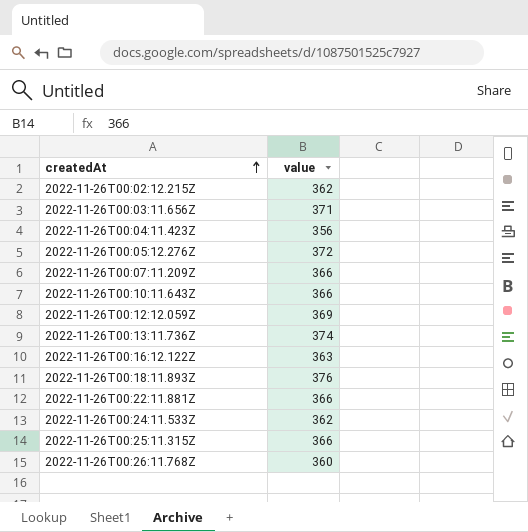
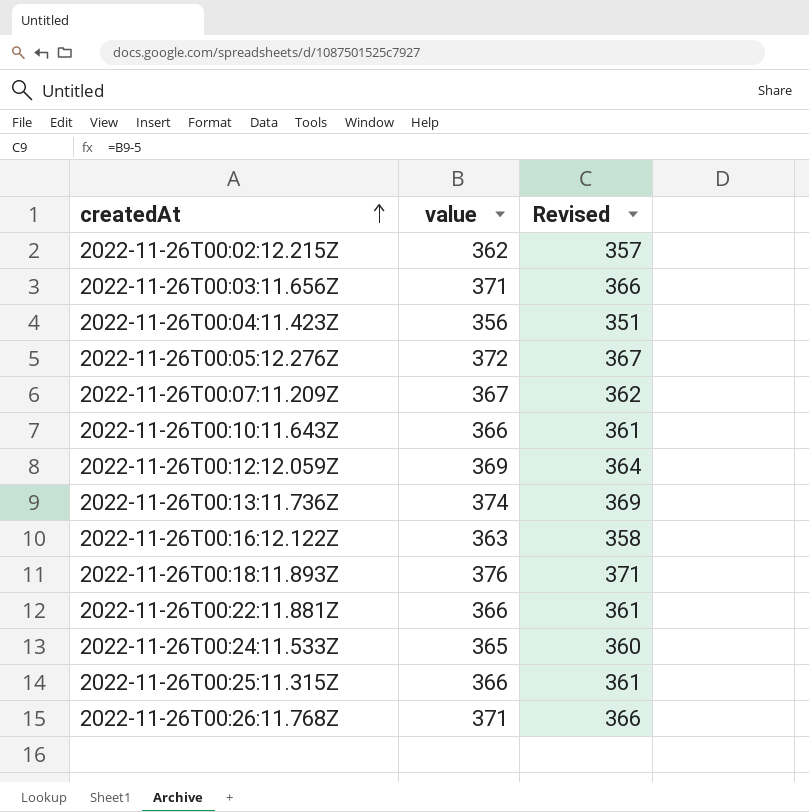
column Revised | formula: none -> [value] - 5
2022-11-26T00:07:11.209Z | value: 366 -> 367
2022-11-26T00:24:11.533Z | value: 362 -> 365
2022-11-26T00:26:11.768Z | value: 360 -> 371

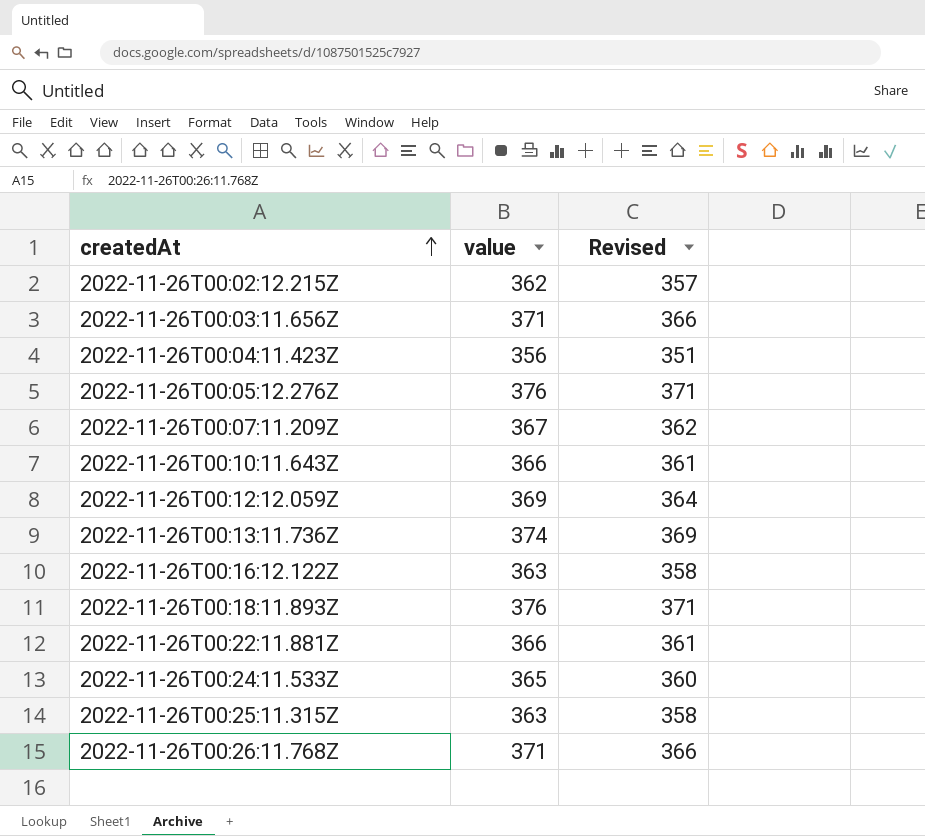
2022-11-26T00:05:12.276Z | value: 372 -> 376
2022-11-26T00:05:12.276Z | Revised: 367 -> 371
2022-11-26T00:25:11.315Z | value: 366 -> 363
2022-11-26T00:25:11.315Z | Revised: 361 -> 358

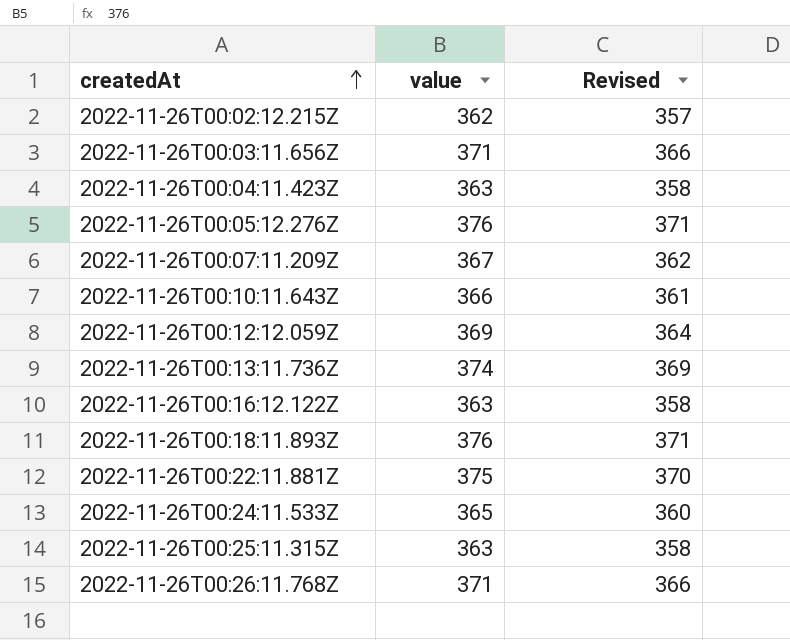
2022-11-26T00:04:11.423Z | value: 356 -> 363
2022-11-26T00:04:11.423Z | Revised: 351 -> 358
2022-11-26T00:22:11.881Z | value: 366 -> 375
2022-11-26T00:22:11.881Z | Revised: 361 -> 370

